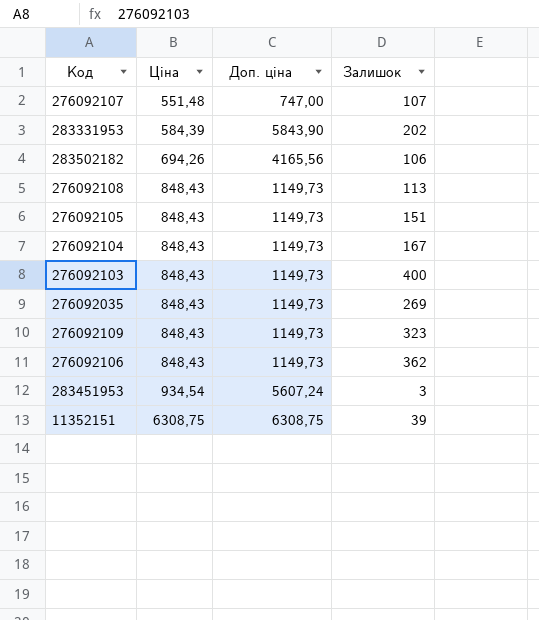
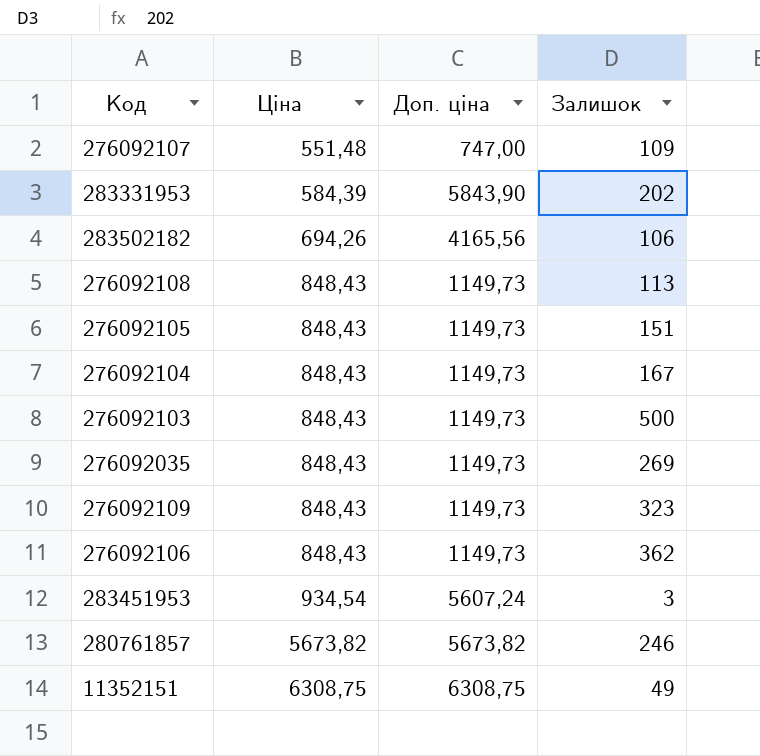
276092107 | Залишок: 107 -> 109
276092103 | Залишок: 400 -> 500
row 280761857: none -> 5673,82 | 5673,82 | 246
11352151 | Залишок: 39 -> 49

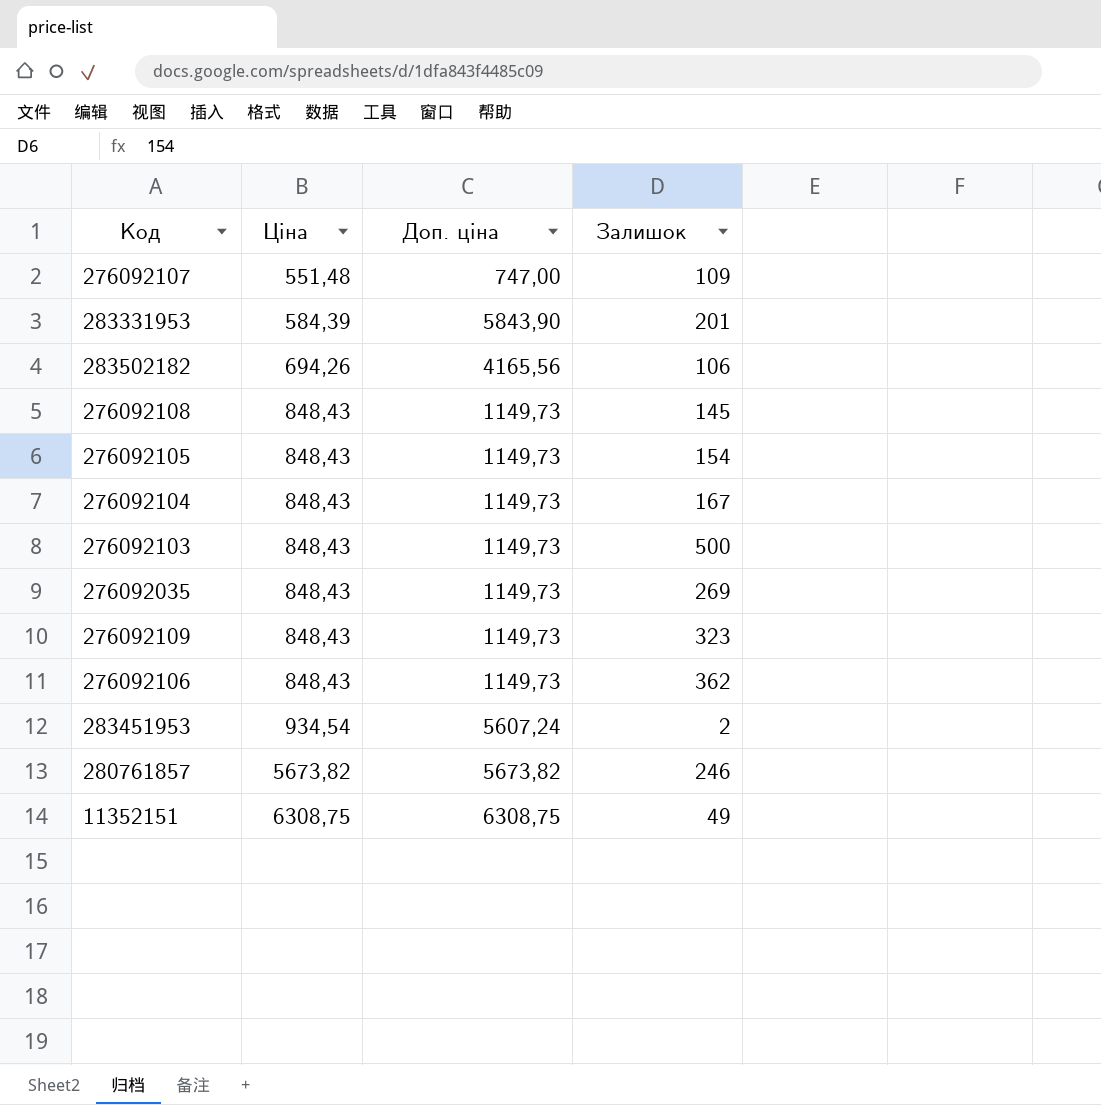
283331953 | Залишок: 202 -> 201
276092108 | Залишок: 113 -> 145
276092105 | Залишок: 151 -> 154
283451953 | Залишок: 3 -> 2

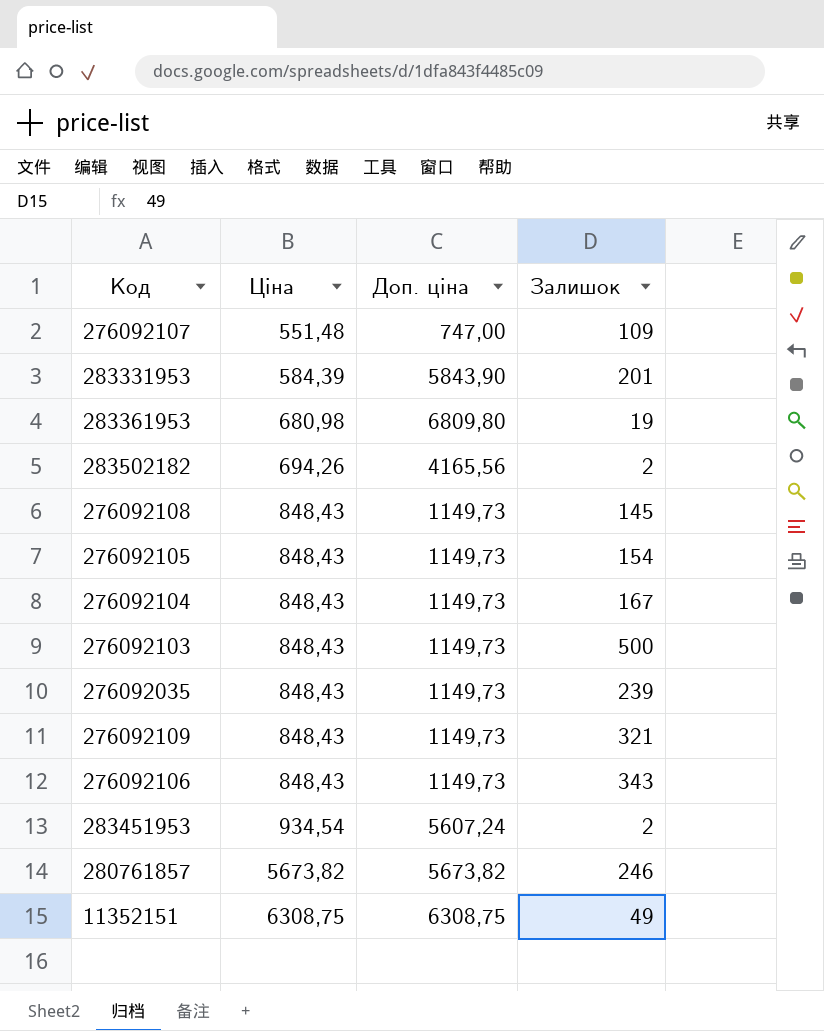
row 283361953: none -> 680,98 | 6809,80 | 19
283502182 | Залишок: 106 -> 2
276092035 | Залишок: 269 -> 239
276092109 | Залишок: 323 -> 321
276092106 | Залишок: 362 -> 343

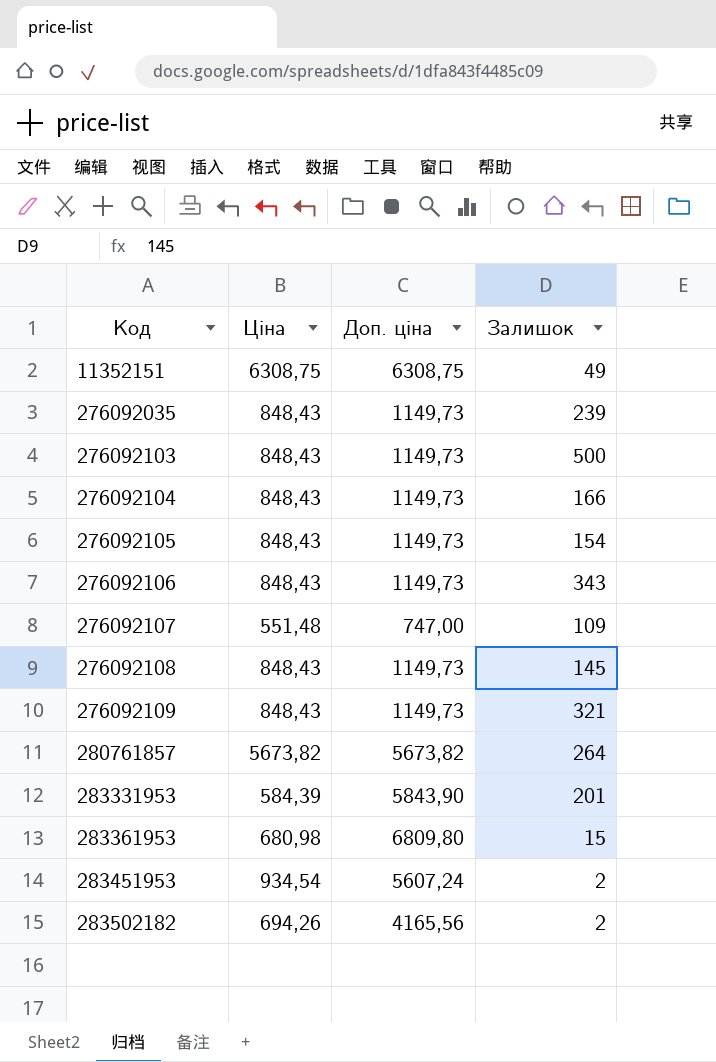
row order: Ціна ascending -> Код ascending
276092104 | Залишок: 167 -> 166
280761857 | Залишок: 246 -> 264
283361953 | Залишок: 19 -> 15

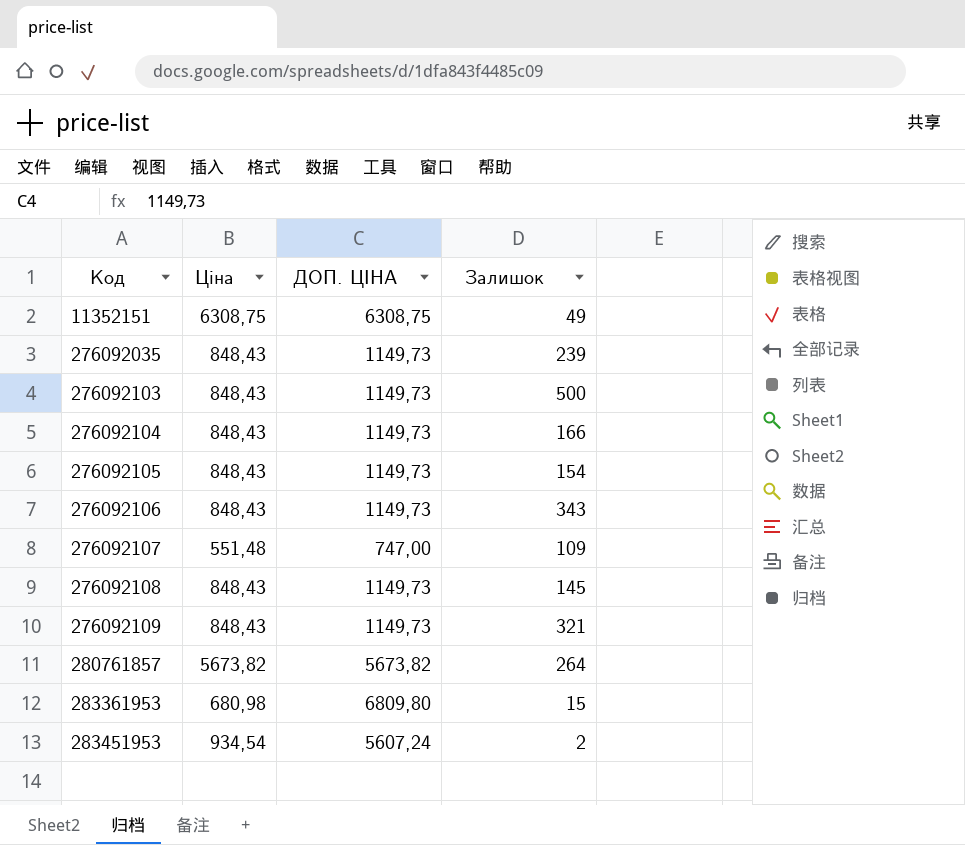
column name: Доп. ціна -> ДОП. ЦІНА
row 283331953: 584,39 | 5843,90 | 201 -> none
row 283502182: 694,26 | 4165,56 | 2 -> none

